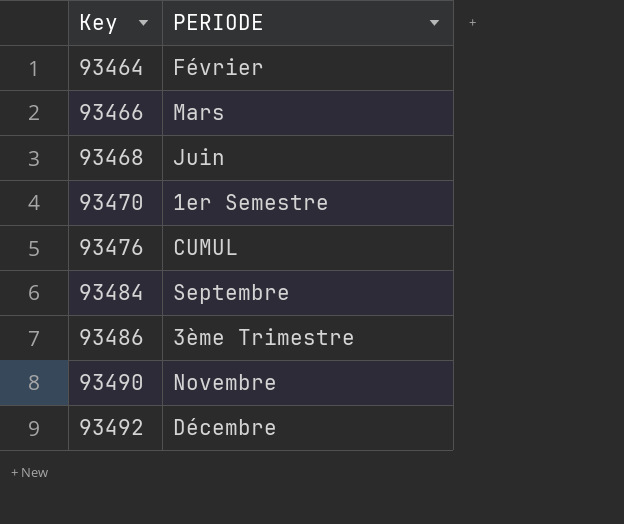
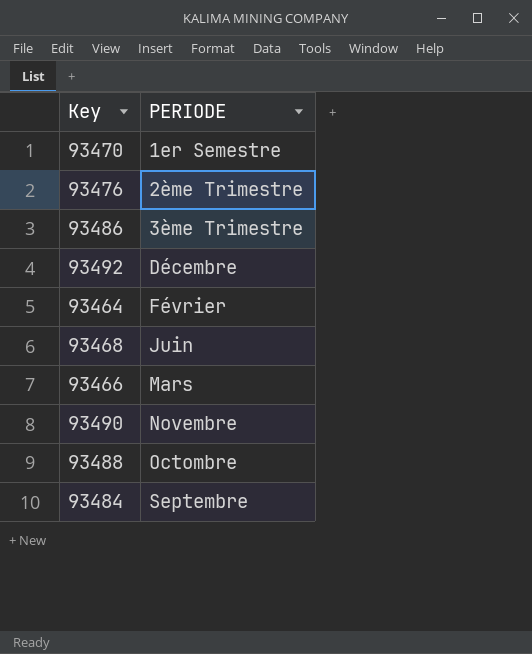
row order: Key ascending -> PERIODE ascending
93476 | PERIODE: CUMUL -> 2ème Trimestre
row 93488: none -> Octombre

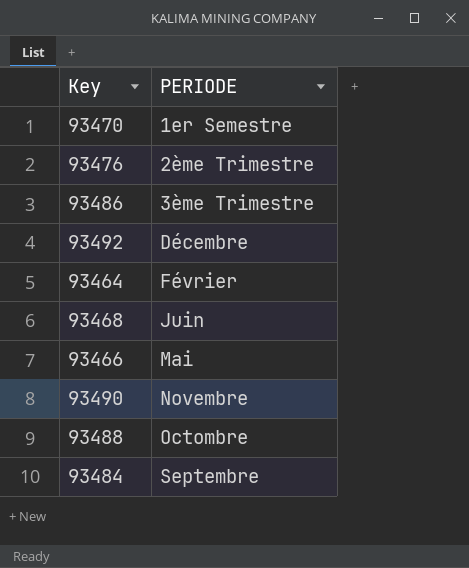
93466 | PERIODE: Mars -> Mai

